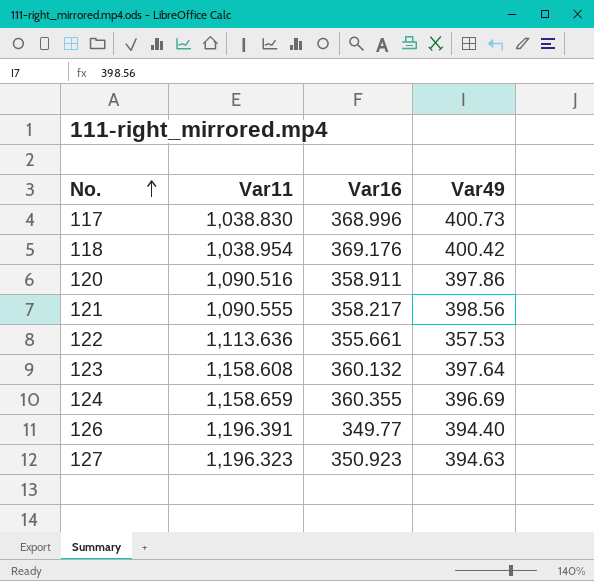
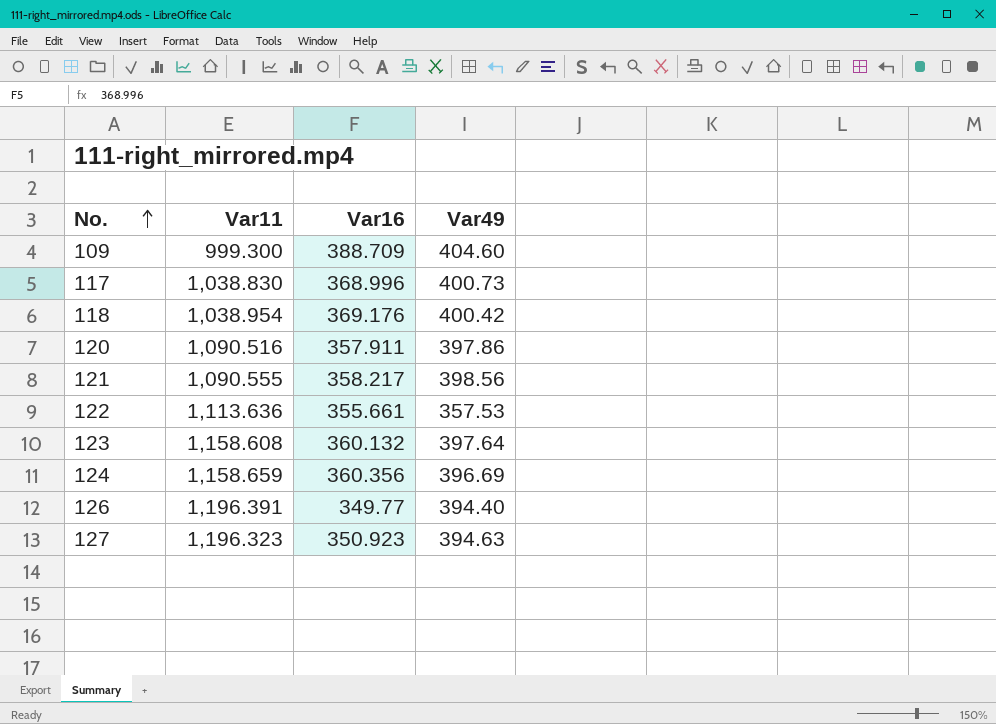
row 109: none -> 999.300 | 388.709 | 404.60
120 | Var16: 358.911 -> 357.911
124 | Var16: 360.355 -> 360.356

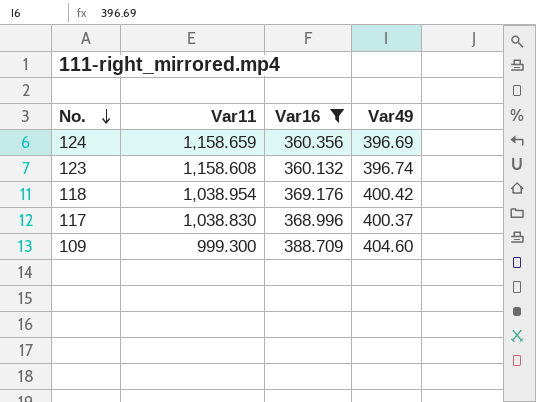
filter: none -> Var16 >= 360.132
row order: No. ascending -> No. descending
123 | Var49: 397.64 -> 396.74
117 | Var49: 400.73 -> 400.37

